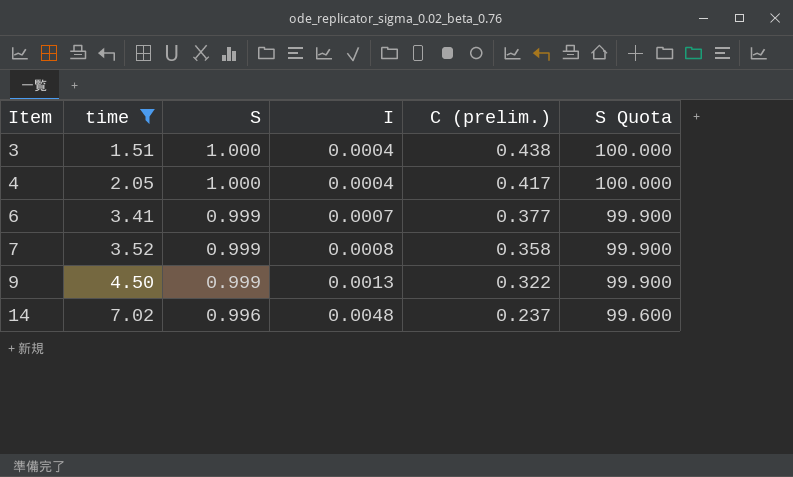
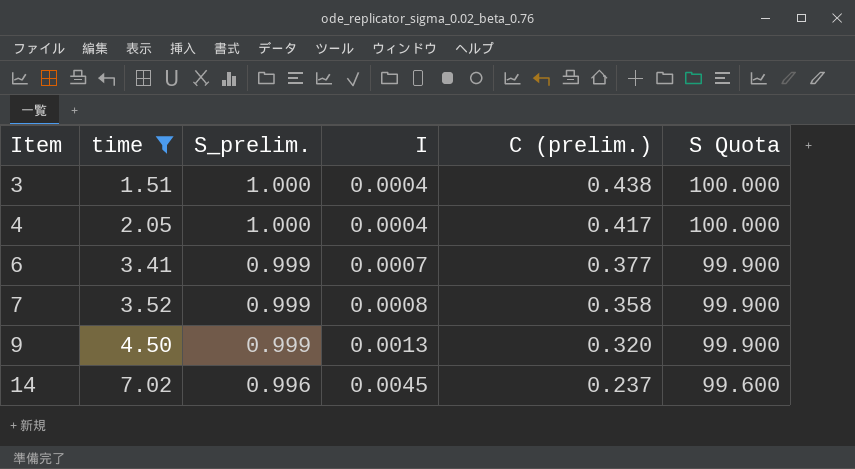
column name: S -> S_prelim.
9 | C (prelim.): 0.322 -> 0.320
14 | I: 0.0048 -> 0.0045

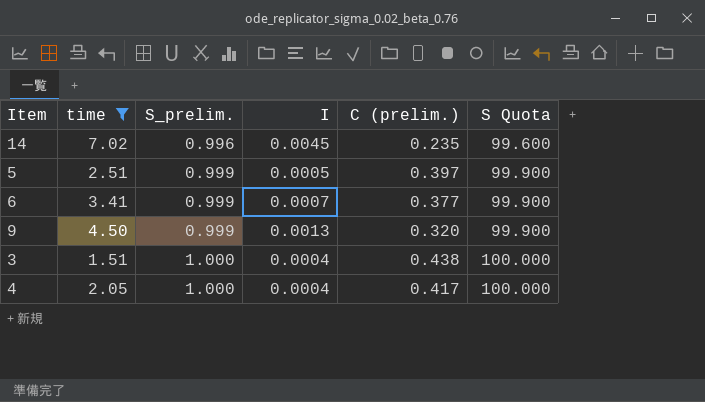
row order: Item ascending -> S_prelim. ascending
row 7: 3.52 | 0.999 | 0.0008 | 0.358 | 99.900 -> none
14 | C (prelim.): 0.237 -> 0.235
row 5: none -> 2.51 | 0.999 | 0.0005 | 0.397 | 99.900

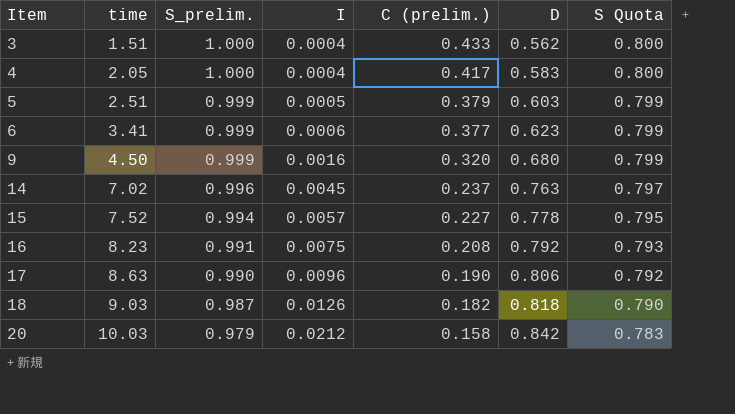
filter: time <= 7.02 -> none
row order: S_prelim. ascending -> Item ascending
column D | position: none -> 6
column S Quota | formula: [S_prelim.] * 100 -> [S_prelim.] * 0.8
3 | C (prelim.): 0.438 -> 0.433
5 | C (prelim.): 0.397 -> 0.379
6 | I: 0.0007 -> 0.0006
9 | I: 0.0013 -> 0.0016
14 | C (prelim.): 0.235 -> 0.237

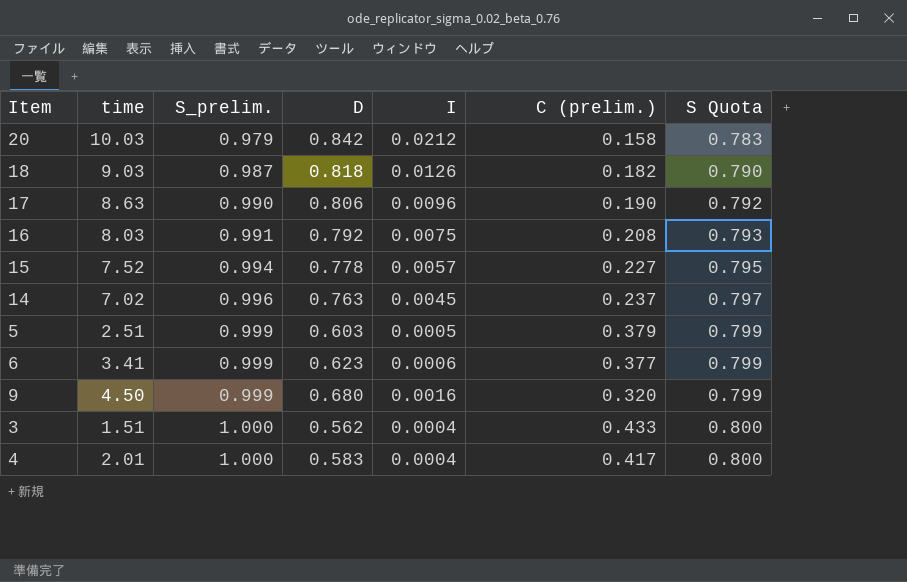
row order: Item ascending -> S_prelim. ascending
column D | position: 6 -> 4
16 | time: 8.23 -> 8.03
4 | time: 2.05 -> 2.01

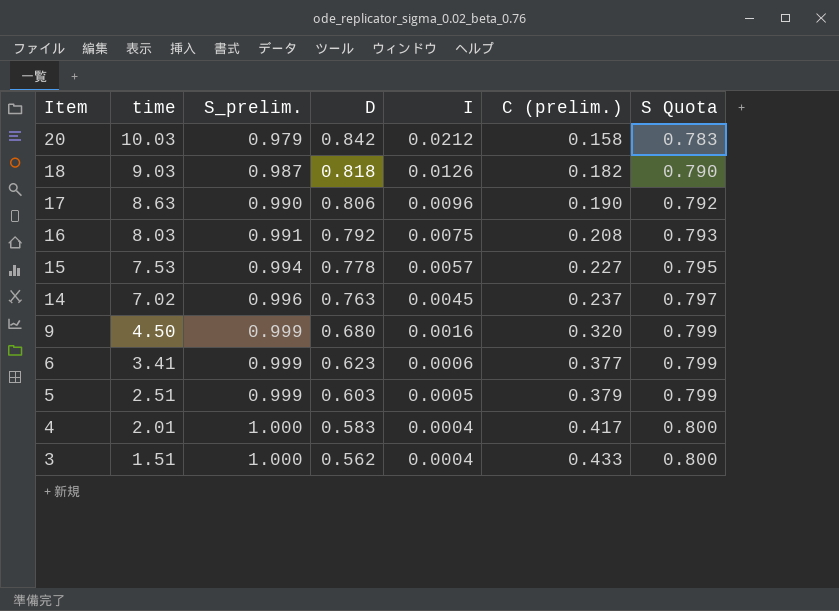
row order: S_prelim. ascending -> Item descending
15 | time: 7.52 -> 7.53

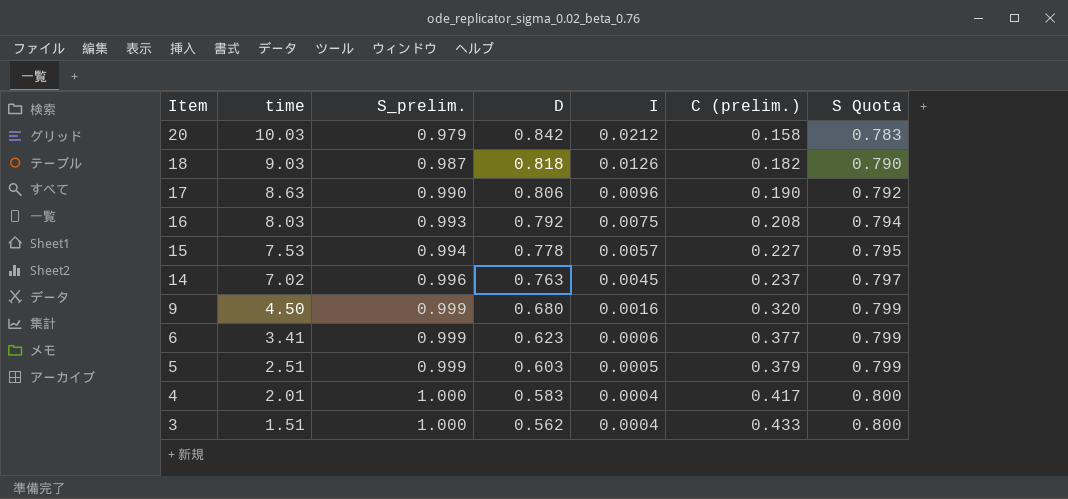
16 | S_prelim.: 0.991 -> 0.993
16 | S Quota: 0.793 -> 0.794

